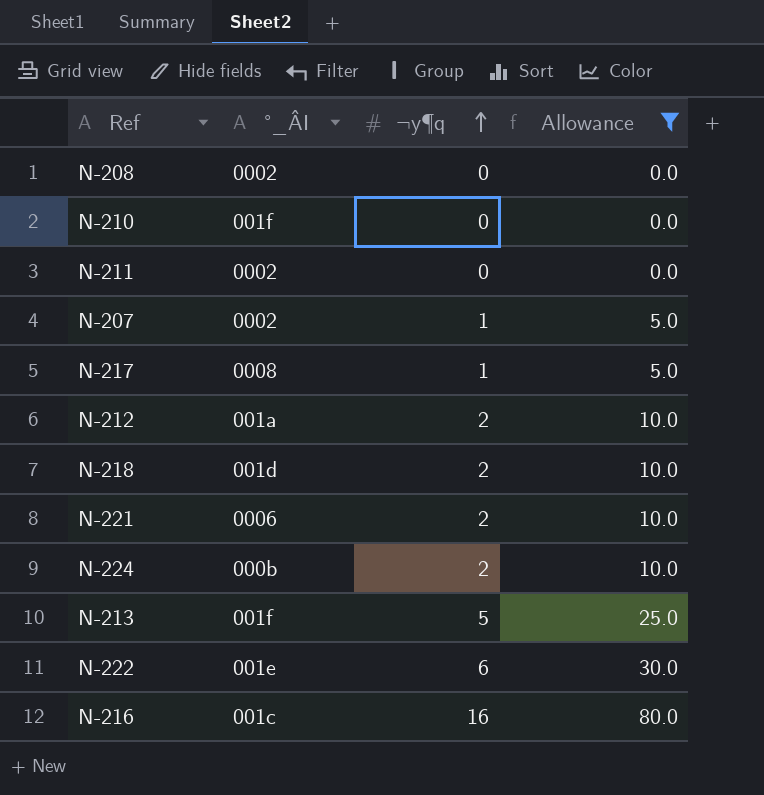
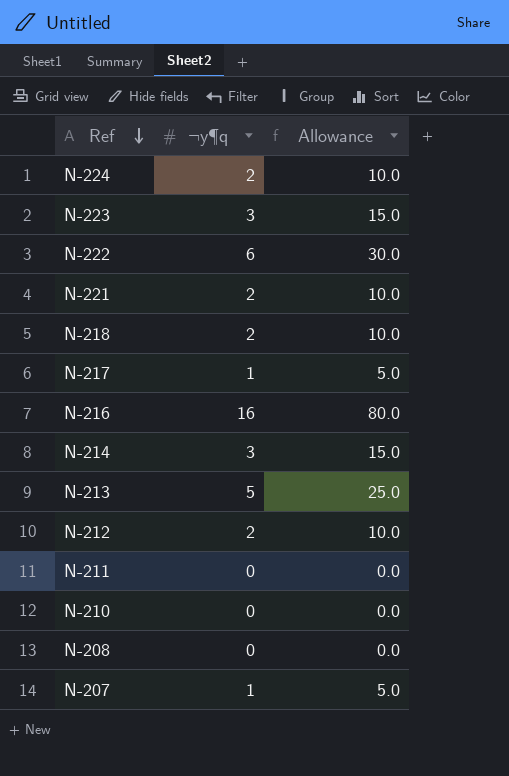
filter: Allowance != 15.0 -> none
row order: ¬y¶q ascending -> Ref descending
column °_ÂI | position: 2 -> none

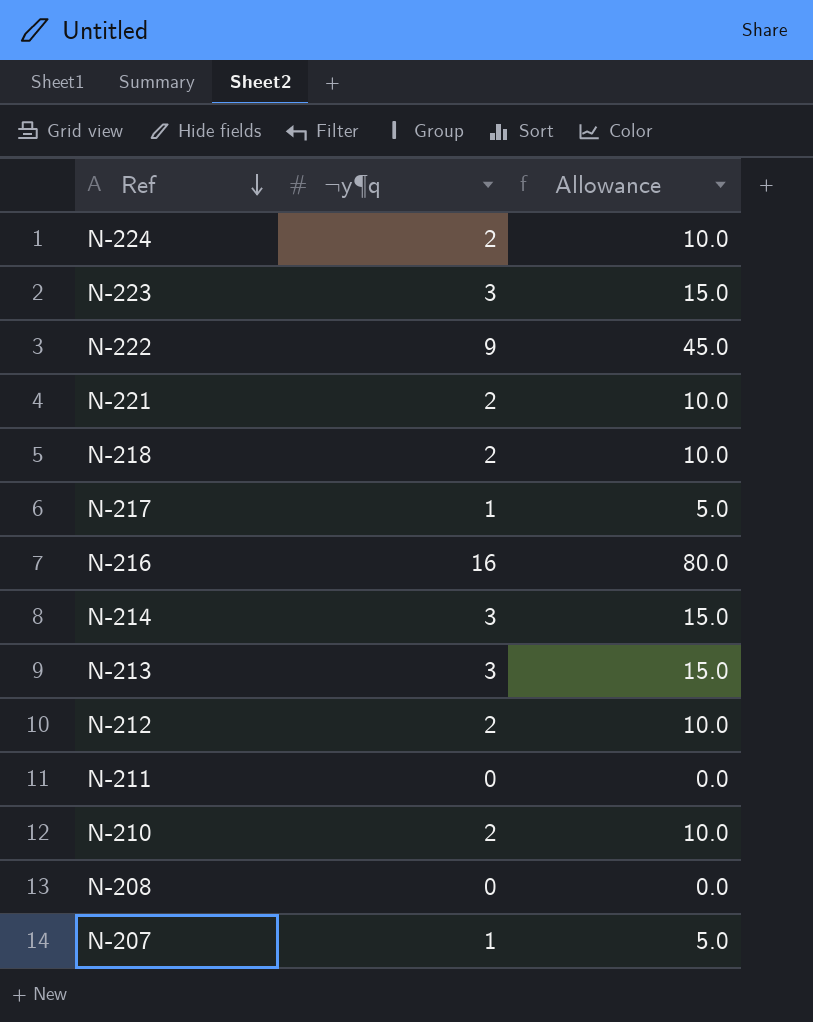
N-222 | ¬y¶q: 6 -> 9
N-222 | Allowance: 30.0 -> 45.0
N-213 | ¬y¶q: 5 -> 3
N-213 | Allowance: 25.0 -> 15.0
N-210 | ¬y¶q: 0 -> 2
N-210 | Allowance: 0.0 -> 10.0

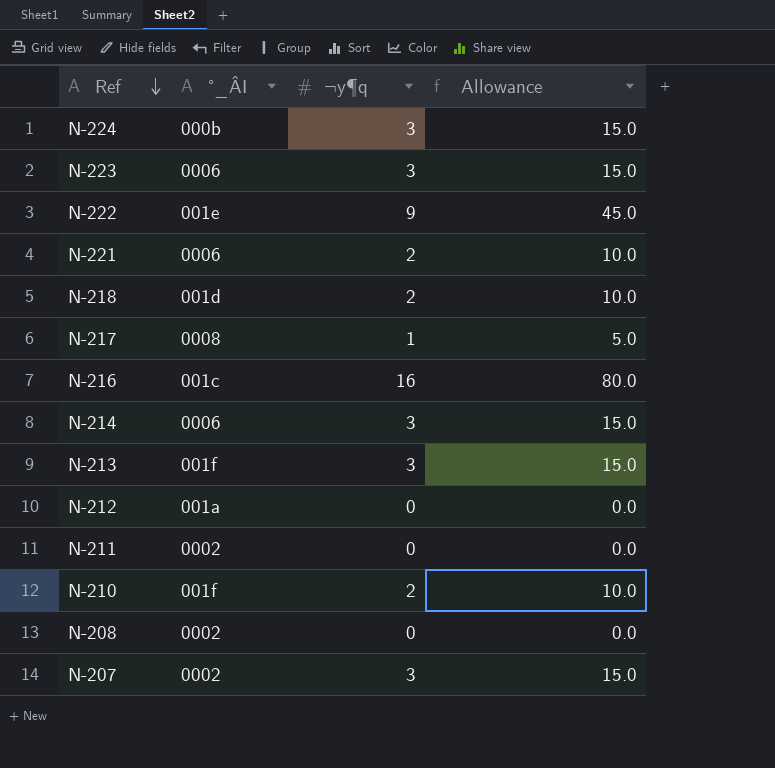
column °_ÂI | position: none -> 2
N-224 | ¬y¶q: 2 -> 3
N-224 | Allowance: 10.0 -> 15.0
N-212 | ¬y¶q: 2 -> 0
N-212 | Allowance: 10.0 -> 0.0
N-207 | ¬y¶q: 1 -> 3
N-207 | Allowance: 5.0 -> 15.0

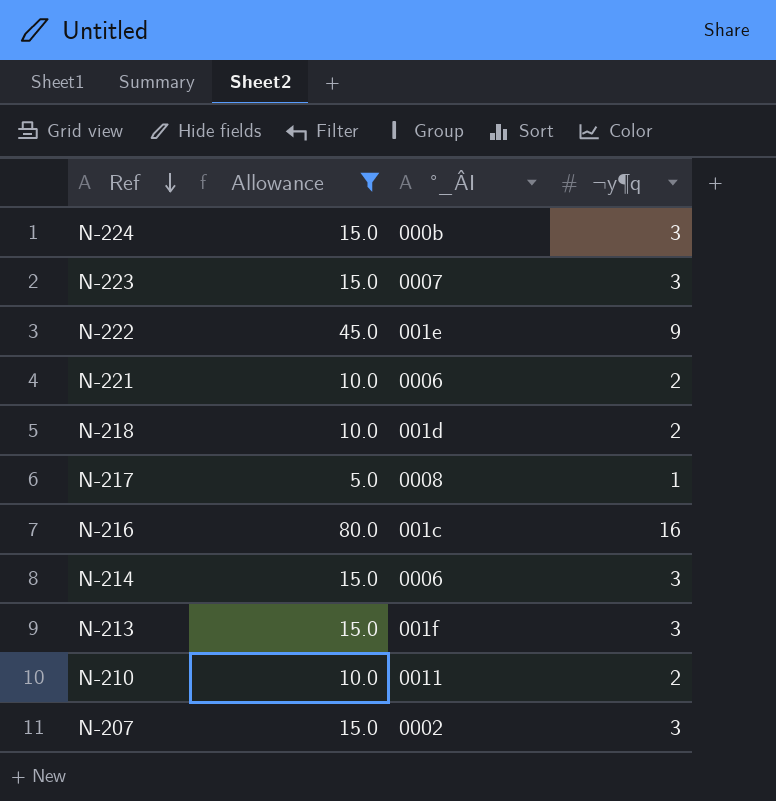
filter: none -> Allowance != 0.0
column Allowance | position: 4 -> 2
N-223 | °_ÂI: 0006 -> 0007
N-210 | °_ÂI: 001f -> 0011

